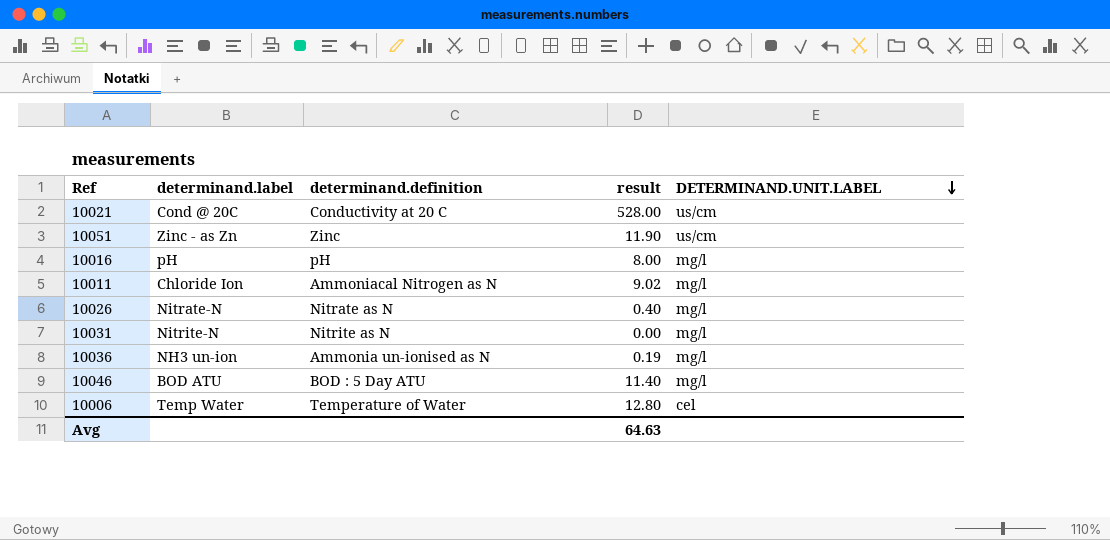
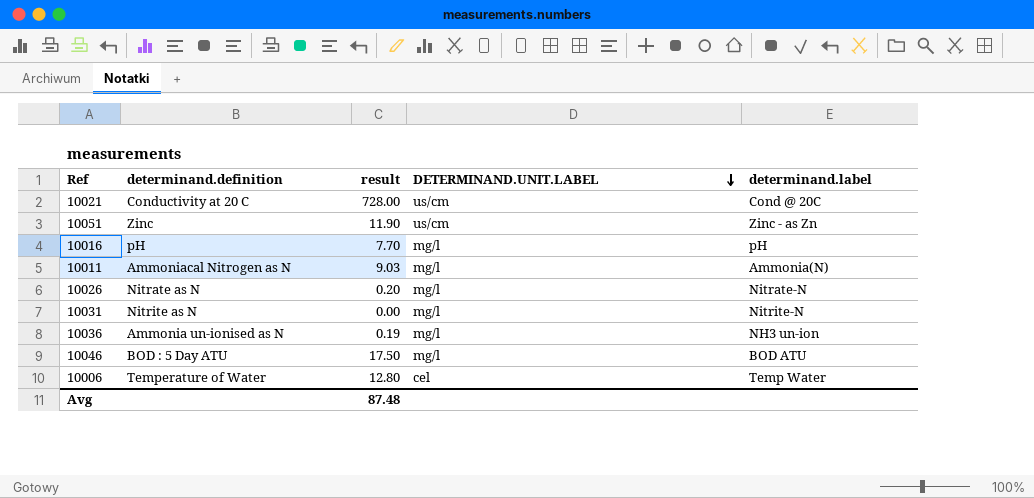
column determinand.label | position: 2 -> 5
10021 | result: 528.00 -> 728.00
10016 | result: 8.00 -> 7.70
10011 | result: 9.02 -> 9.03
10011 | determinand.label: Chloride Ion -> Ammonia(N)
10026 | result: 0.40 -> 0.20
10046 | result: 11.40 -> 17.50
Avg | result: 64.63 -> 87.48

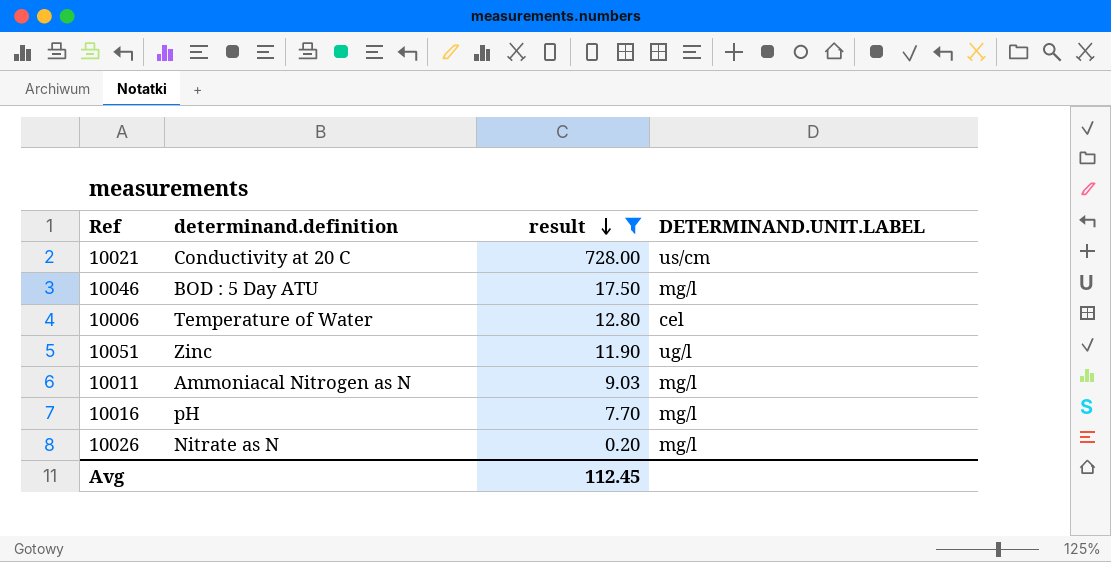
filter: none -> result >= 0.20
row order: DETERMINAND.UNIT.LABEL descending -> result descending
column determinand.label | position: 5 -> none
10051 | DETERMINAND.UNIT.LABEL: us/cm -> ug/l
Avg | result: 87.48 -> 112.45

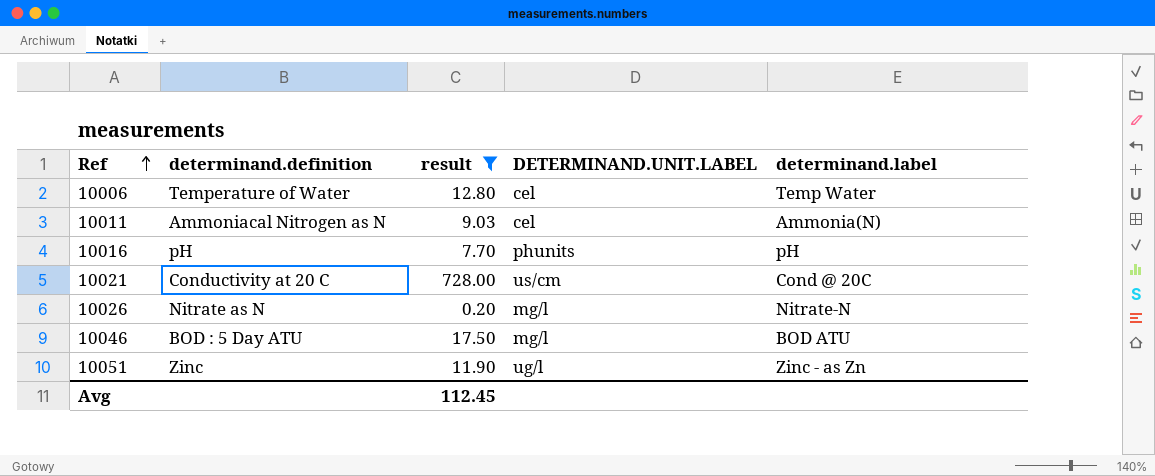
row order: result descending -> Ref ascending
column determinand.label | position: none -> 5
10011 | DETERMINAND.UNIT.LABEL: mg/l -> cel
10016 | DETERMINAND.UNIT.LABEL: mg/l -> phunits

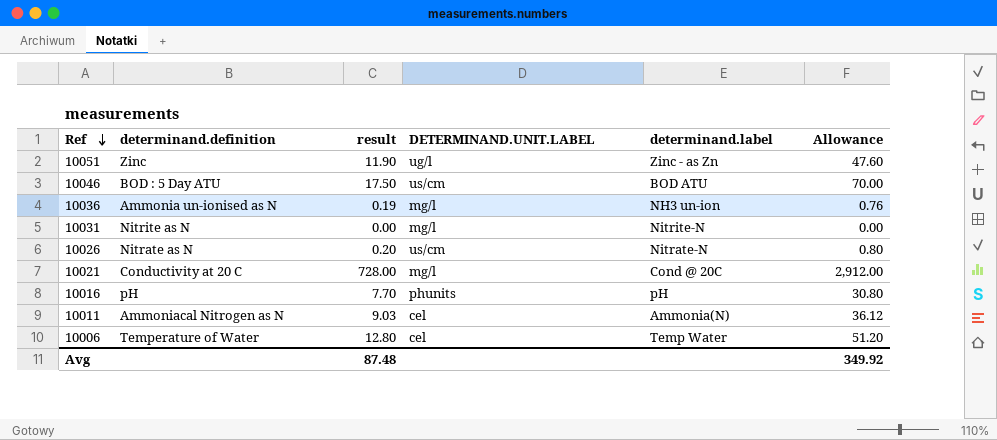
filter: result >= 0.20 -> none
row order: Ref ascending -> Ref descending
column Allowance | formula: none -> [result] * 4
10046 | DETERMINAND.UNIT.LABEL: mg/l -> us/cm
10026 | DETERMINAND.UNIT.LABEL: mg/l -> us/cm
10021 | DETERMINAND.UNIT.LABEL: us/cm -> mg/l
Avg | result: 112.45 -> 87.48

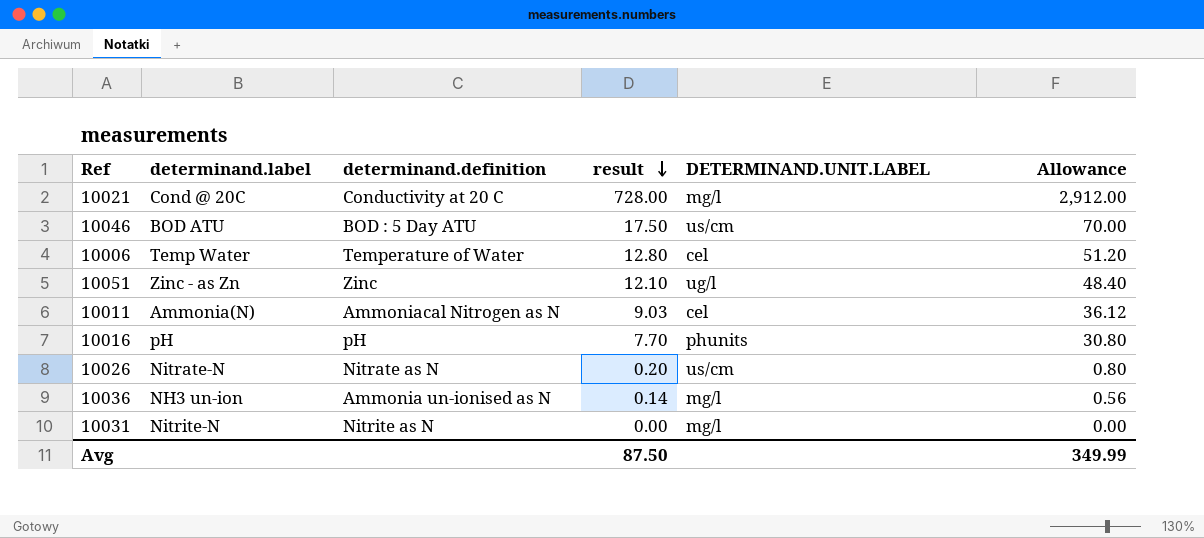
row order: Ref descending -> result descending
column determinand.label | position: 5 -> 2
10051 | result: 11.90 -> 12.10
10051 | Allowance: 47.60 -> 48.40
10036 | result: 0.19 -> 0.14
10036 | Allowance: 0.76 -> 0.56
Avg | result: 87.48 -> 87.50
Avg | Allowance: 349.92 -> 349.99

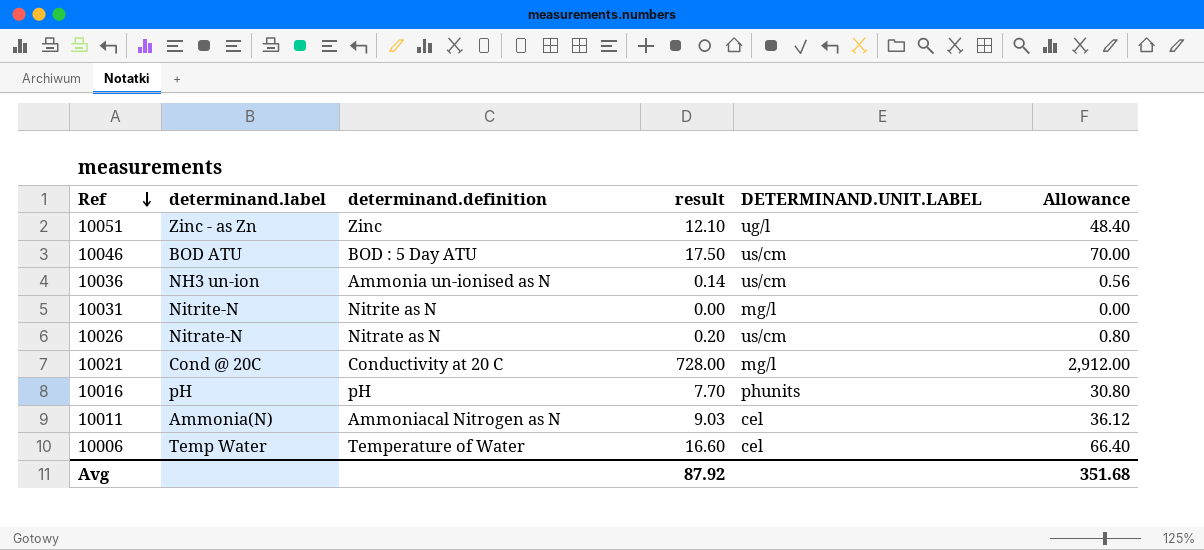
row order: result descending -> Ref descending
10036 | DETERMINAND.UNIT.LABEL: mg/l -> us/cm
10006 | result: 12.80 -> 16.60
10006 | Allowance: 51.20 -> 66.40
Avg | result: 87.50 -> 87.92
Avg | Allowance: 349.99 -> 351.68

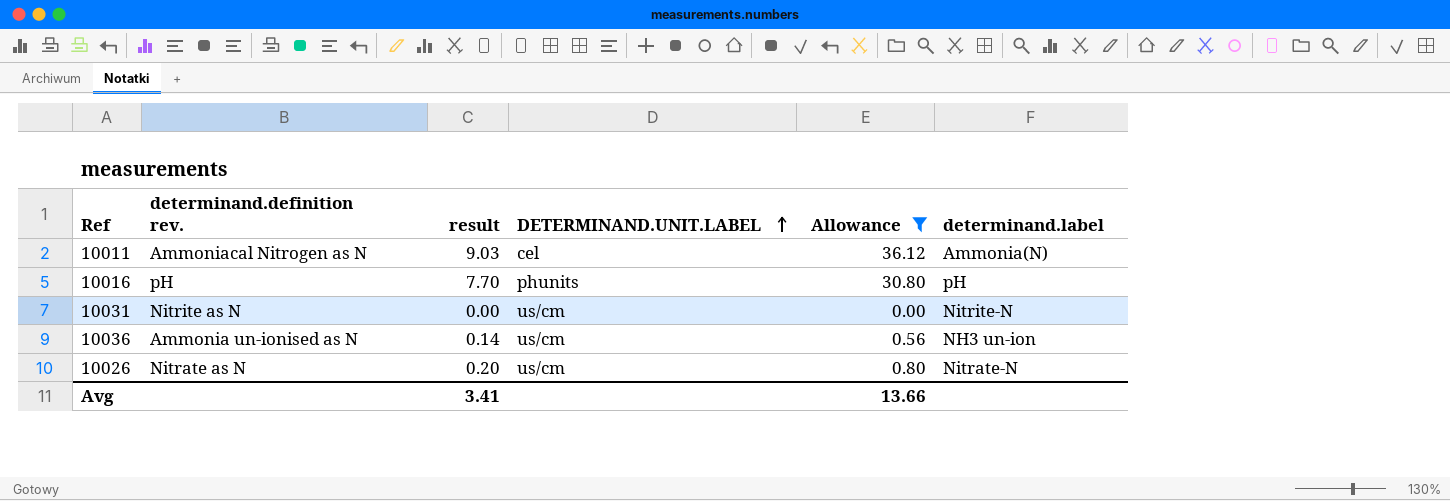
filter: none -> Allowance <= 36.12
row order: Ref descending -> DETERMINAND.UNIT.LABEL ascending
column name: determinand.definition -> determinand.definition rev.
column determinand.label | position: 2 -> 6
10031 | DETERMINAND.UNIT.LABEL: mg/l -> us/cm
Avg | result: 87.92 -> 3.41
Avg | Allowance: 351.68 -> 13.66

